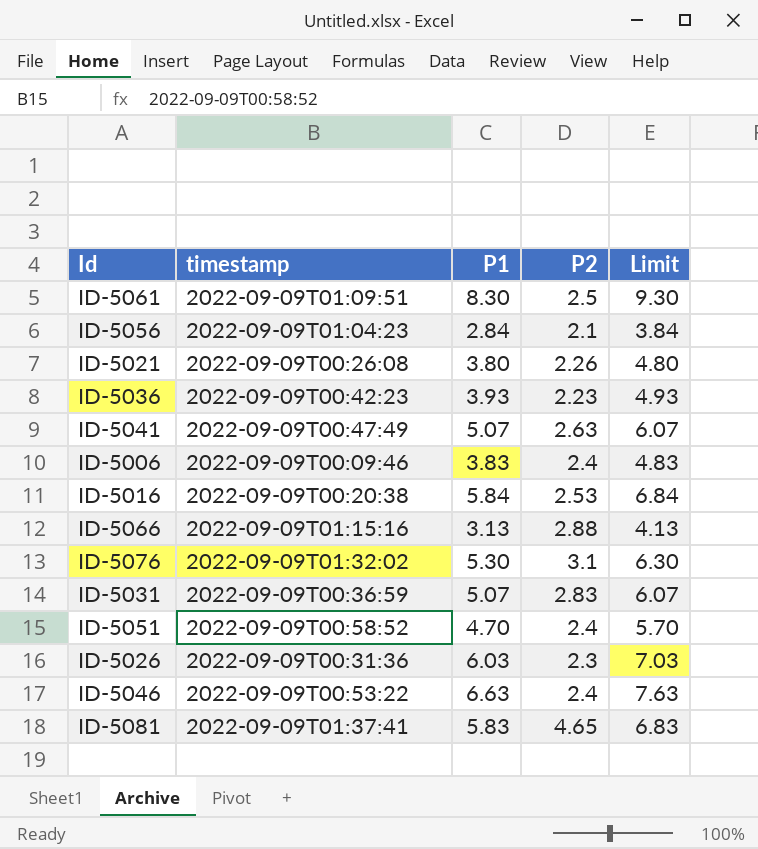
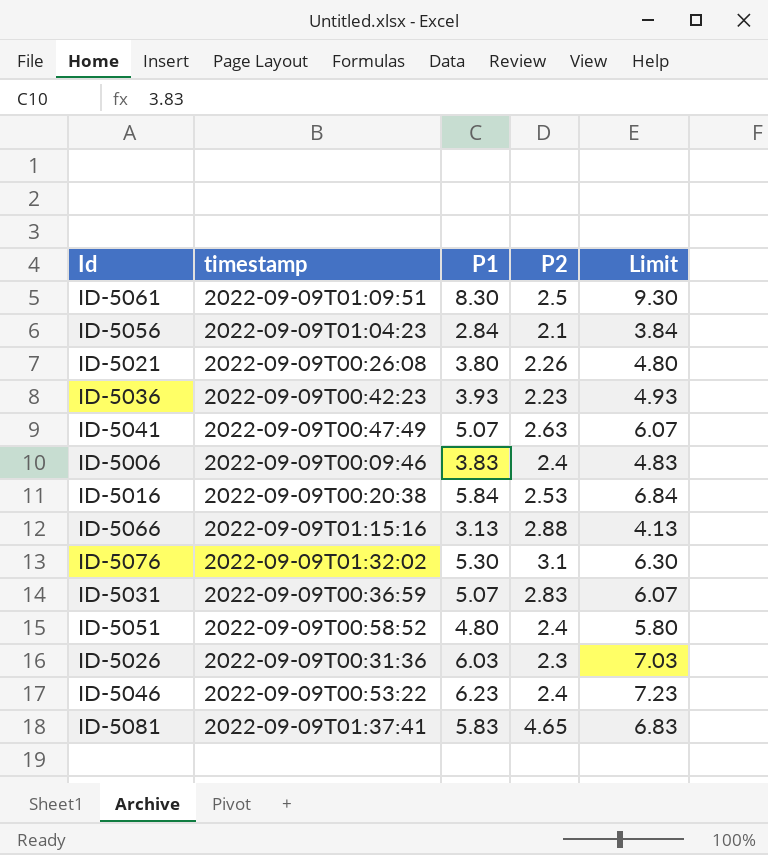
ID-5051 | P1: 4.70 -> 4.80
ID-5051 | Limit: 5.70 -> 5.80
ID-5046 | P1: 6.63 -> 6.23
ID-5046 | Limit: 7.63 -> 7.23

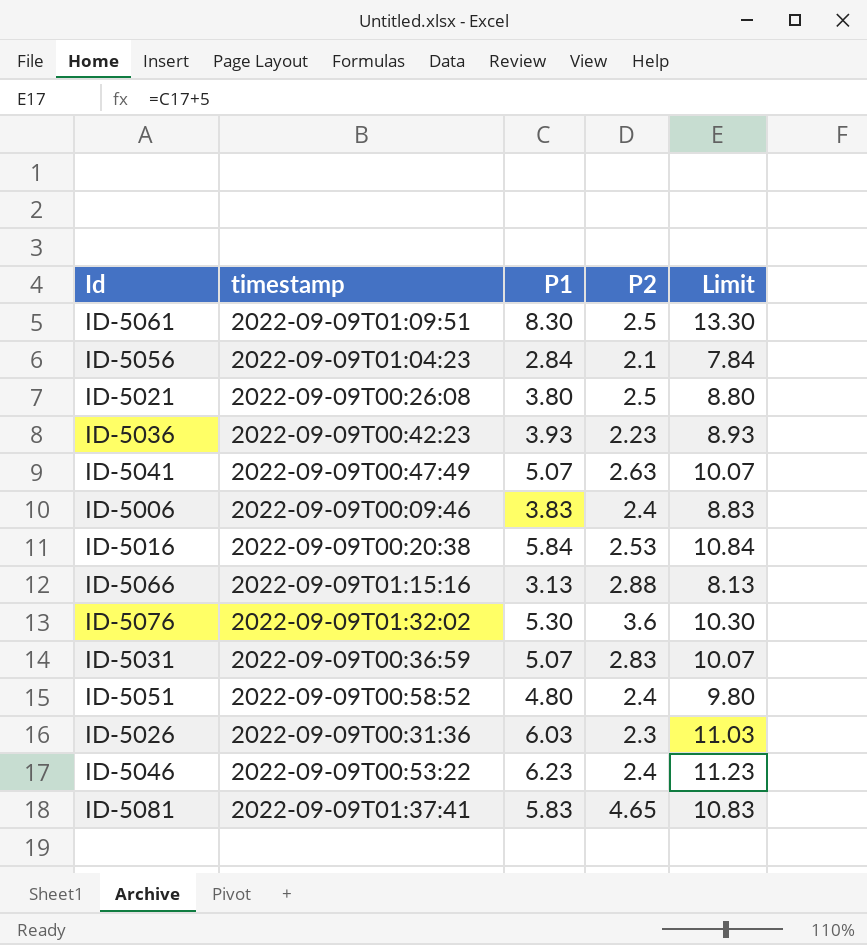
column Limit | formula: [P1] + 1 -> [P1] + 5
ID-5021 | P2: 2.26 -> 2.5
ID-5076 | P2: 3.1 -> 3.6

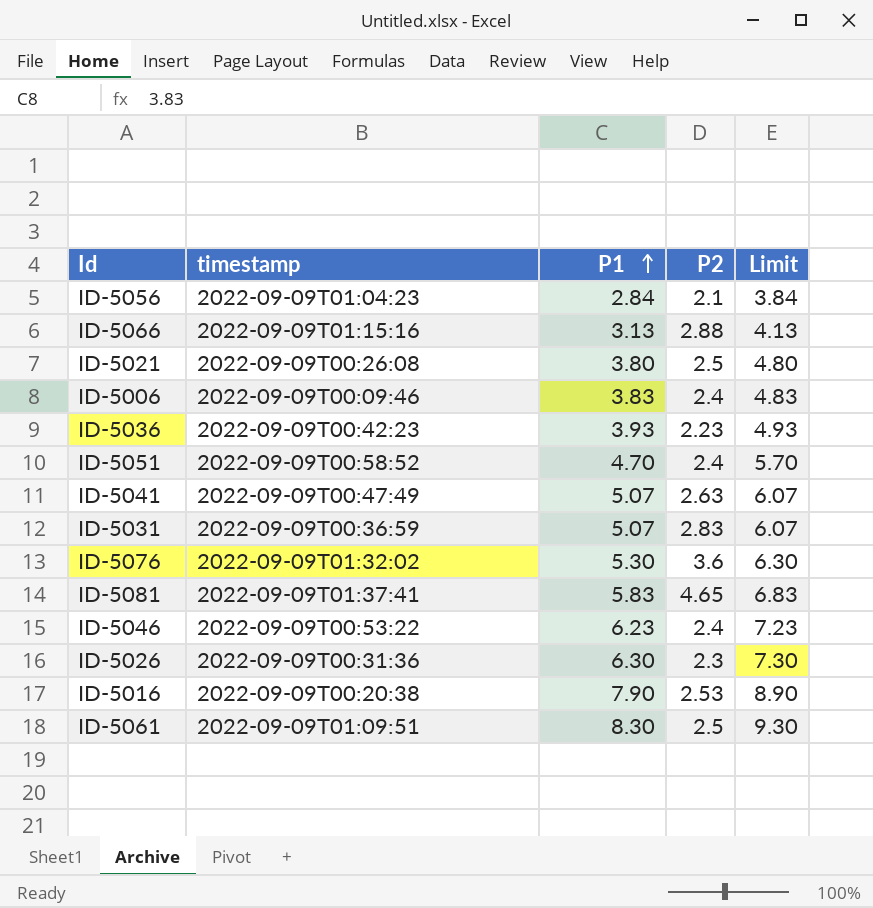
row order: none -> P1 ascending
column Limit | formula: [P1] + 5 -> [P1] + 1
ID-5051 | P1: 4.80 -> 4.70
ID-5026 | P1: 6.03 -> 6.30
ID-5016 | P1: 5.84 -> 7.90

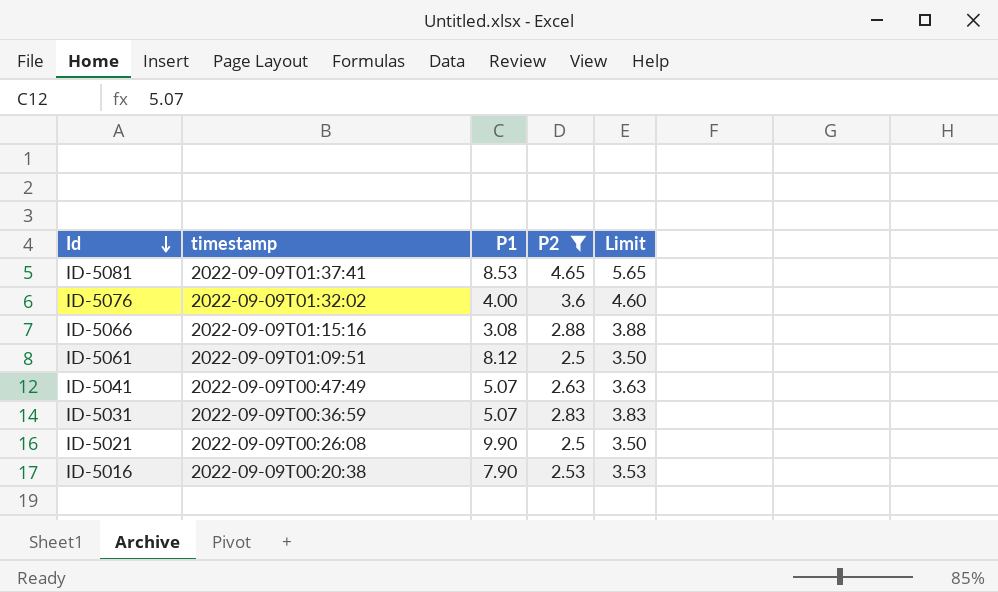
filter: none -> P2 >= 2.5
row order: P1 ascending -> Id descending
column Limit | formula: [P1] + 1 -> [P2] + 1
ID-5081 | P1: 5.83 -> 8.53
ID-5076 | P1: 5.30 -> 4.00
ID-5066 | P1: 3.13 -> 3.08
ID-5061 | P1: 8.30 -> 8.12
ID-5021 | P1: 3.80 -> 9.90

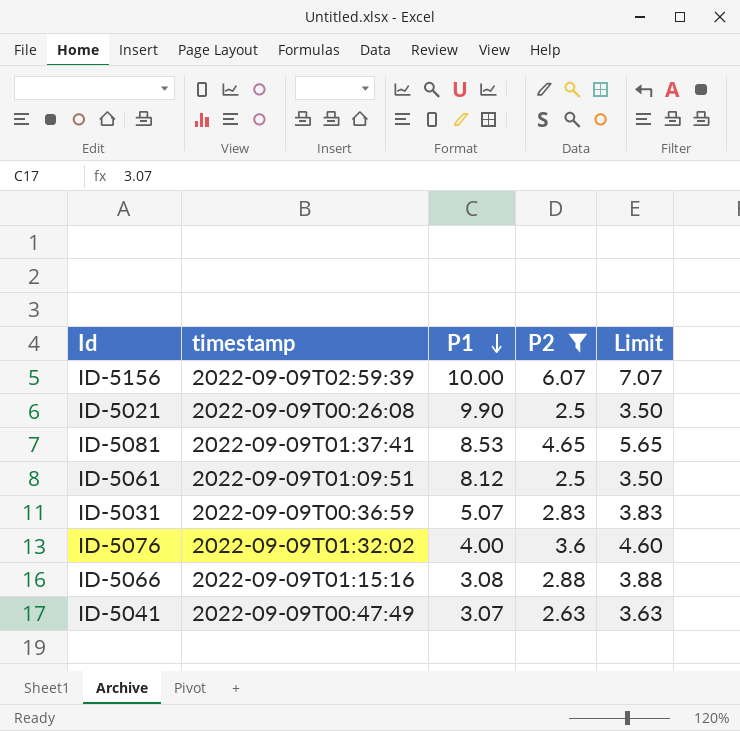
row order: Id descending -> P1 descending
row ID-5016: 2022-09-09T00:20:38 | 7.90 | 2.53 | 3.53 -> none
row ID-5156: none -> 2022-09-09T02:59:39 | 10.00 | 6.07 | 7.07
ID-5041 | P1: 5.07 -> 3.07

